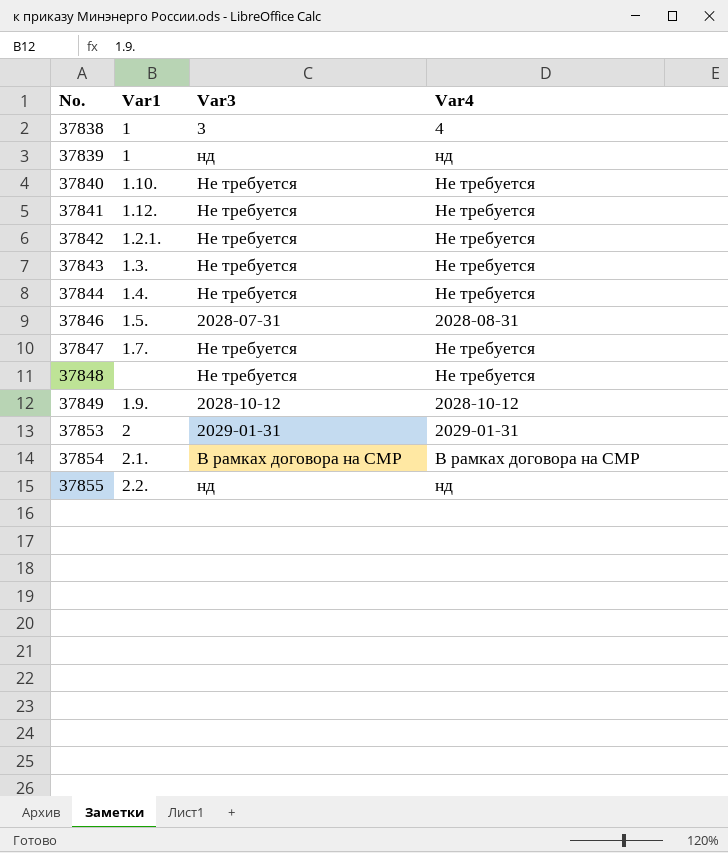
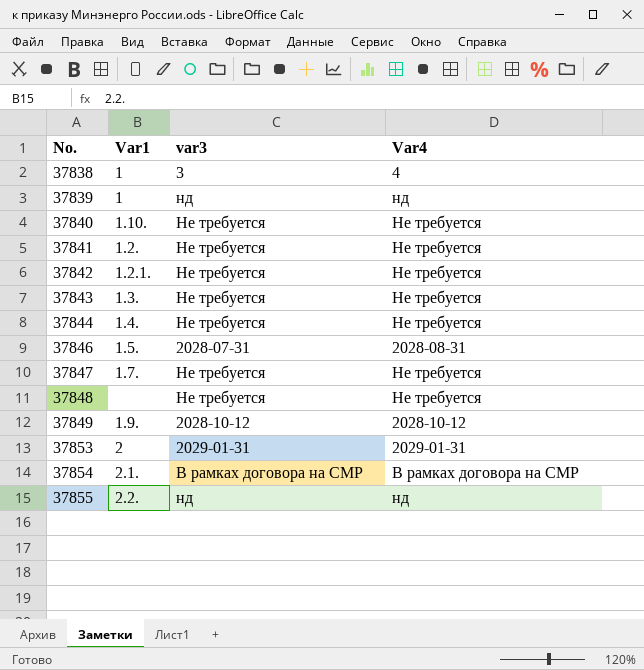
column name: Var3 -> var3
37841 | Var1: 1.12. -> 1.2.

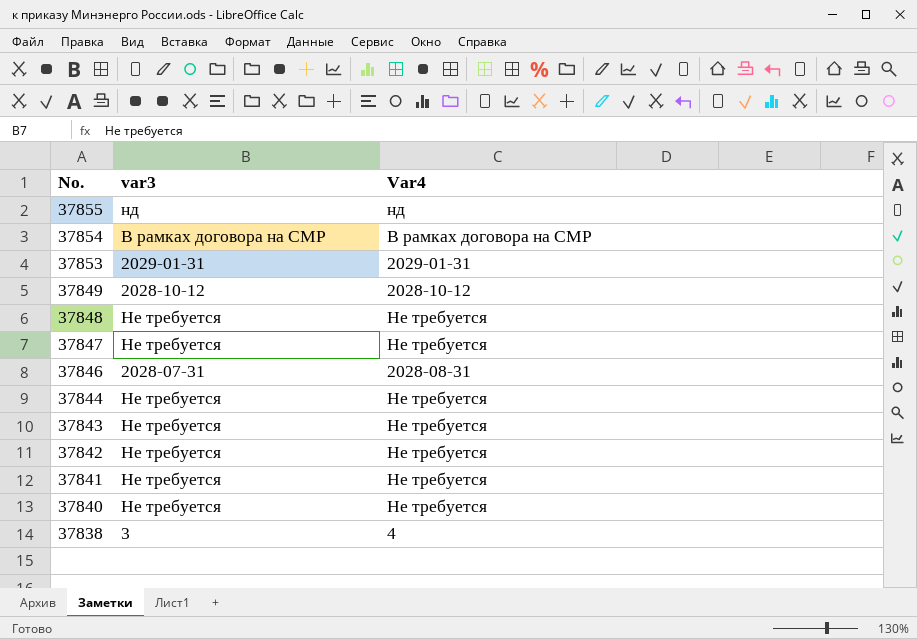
row order: No. ascending -> No. descending
column Var1 | position: 2 -> none
row 37839: 1 | нд | нд -> none

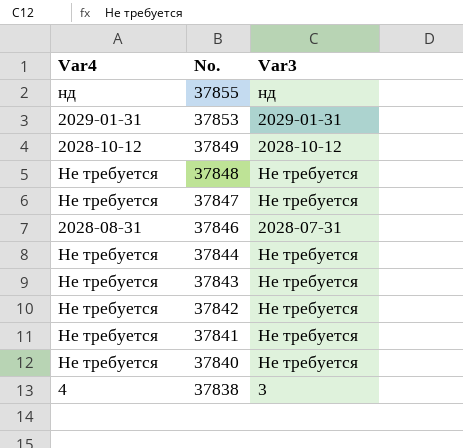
column Var4 | position: 3 -> 1
column name: var3 -> Var3
row 37854: В рамках договора на СМР | В рамках договора на СМР -> none

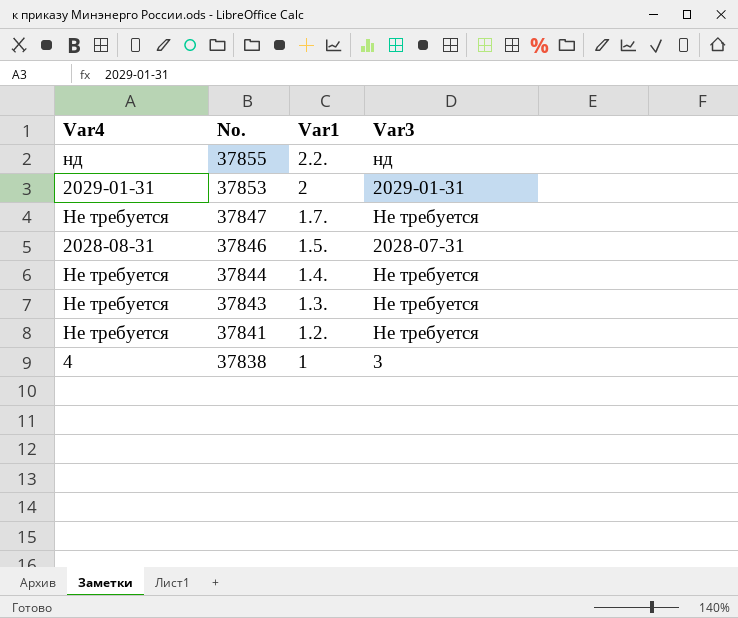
column Var1 | position: none -> 3
row 37849: 2028-10-12 | 2028-10-12 -> none
row 37848: Не требуется | Не требуется -> none
row 37842: Не требуется | Не требуется -> none
row 37840: Не требуется | Не требуется -> none

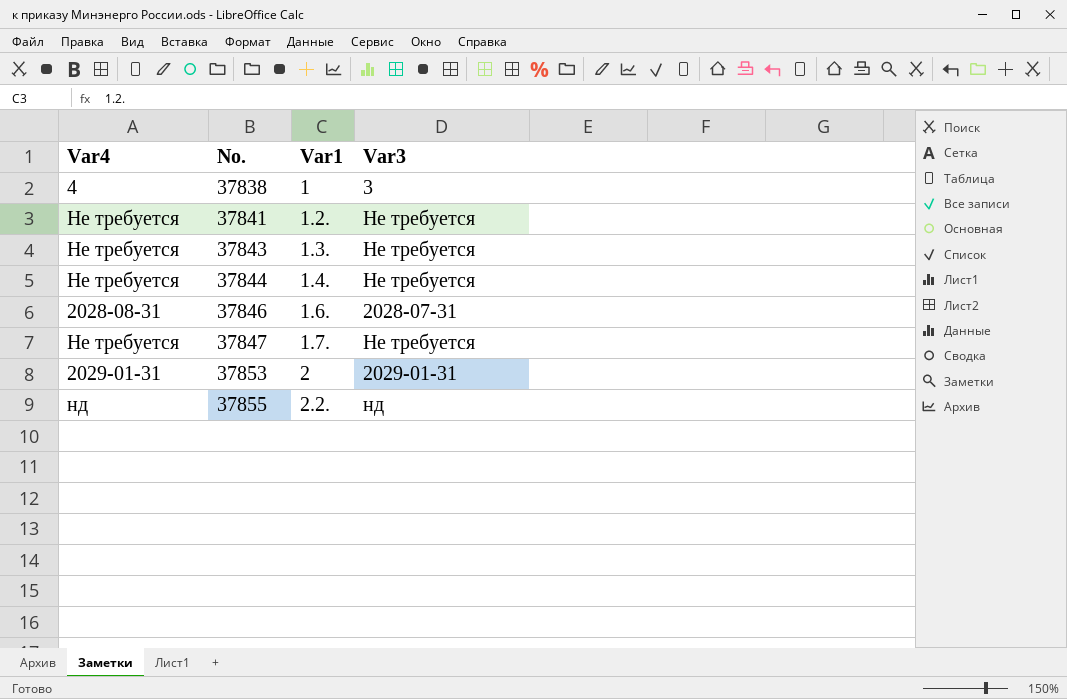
row order: No. descending -> No. ascending
37846 | Var1: 1.5. -> 1.6.

